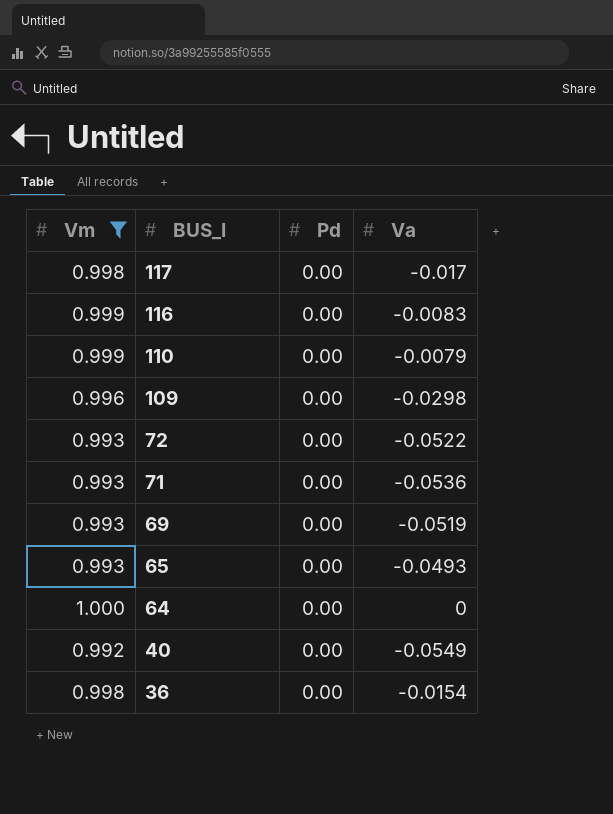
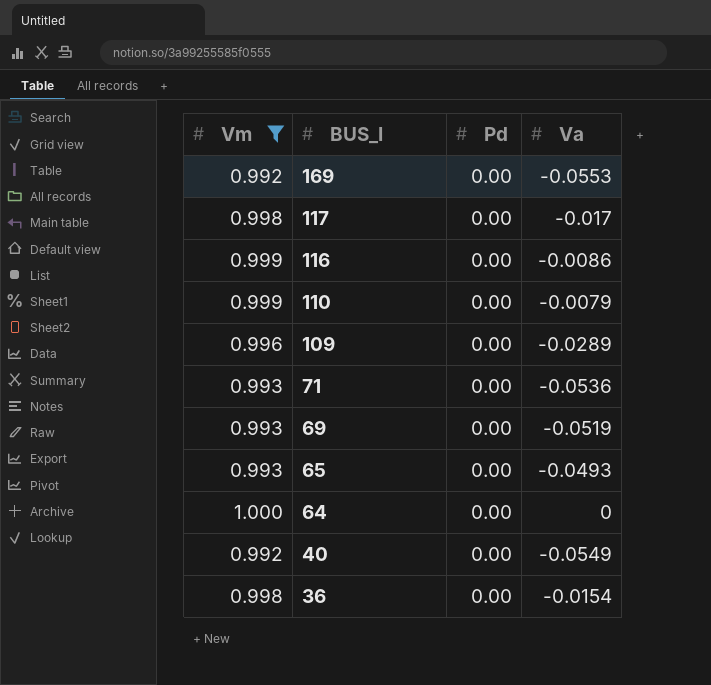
row 72: 0.993 | 0.00 | -0.0522 -> none
row 169: none -> 0.992 | 0.00 | -0.0553
116 | Va: -0.0083 -> -0.0086
109 | Va: -0.0298 -> -0.0289

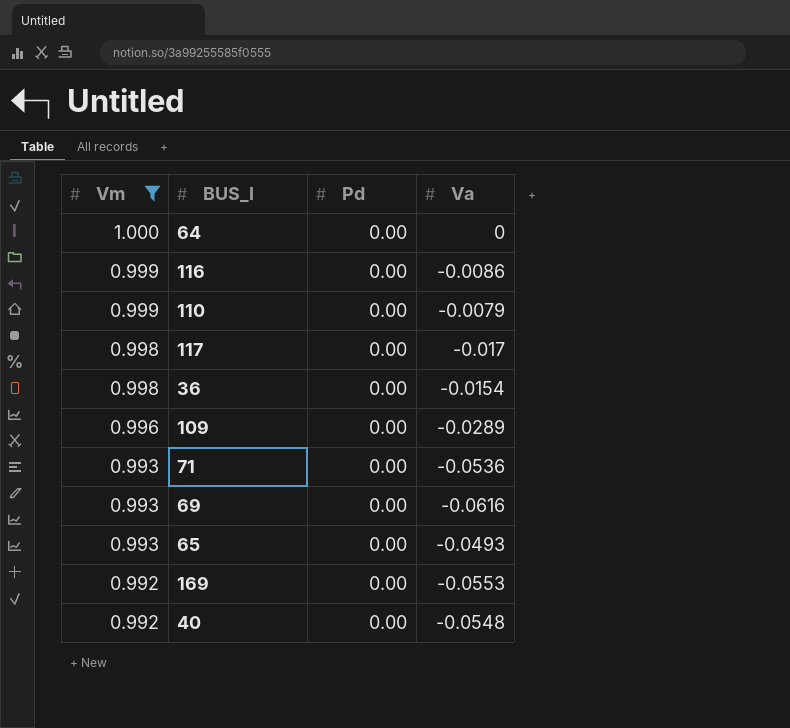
row order: BUS_I descending -> Vm descending
69 | Va: -0.0519 -> -0.0616
40 | Va: -0.0549 -> -0.0548

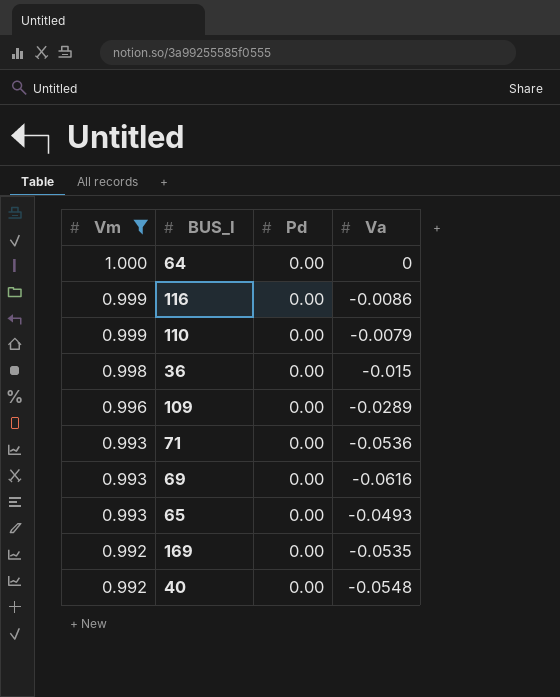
row 117: 0.998 | 0.00 | -0.017 -> none
36 | Va: -0.0154 -> -0.015
169 | Va: -0.0553 -> -0.0535

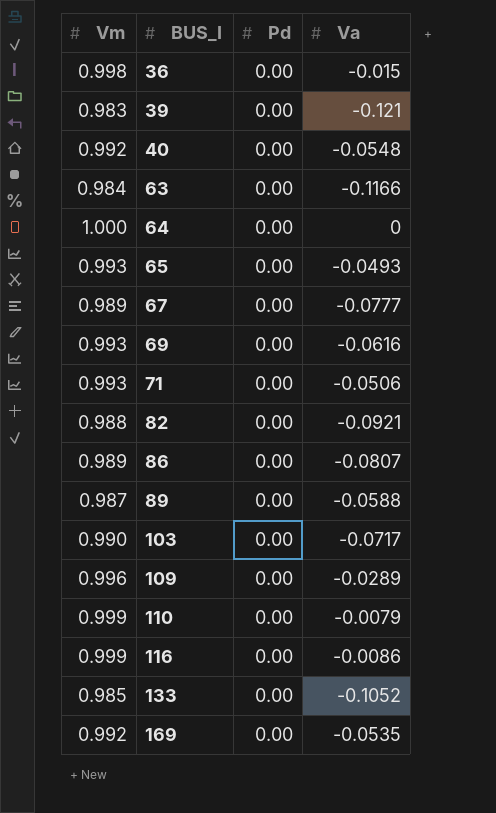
filter: Vm >= 0.992 -> none
row order: Vm descending -> BUS_I ascending
71 | Va: -0.0536 -> -0.0506

